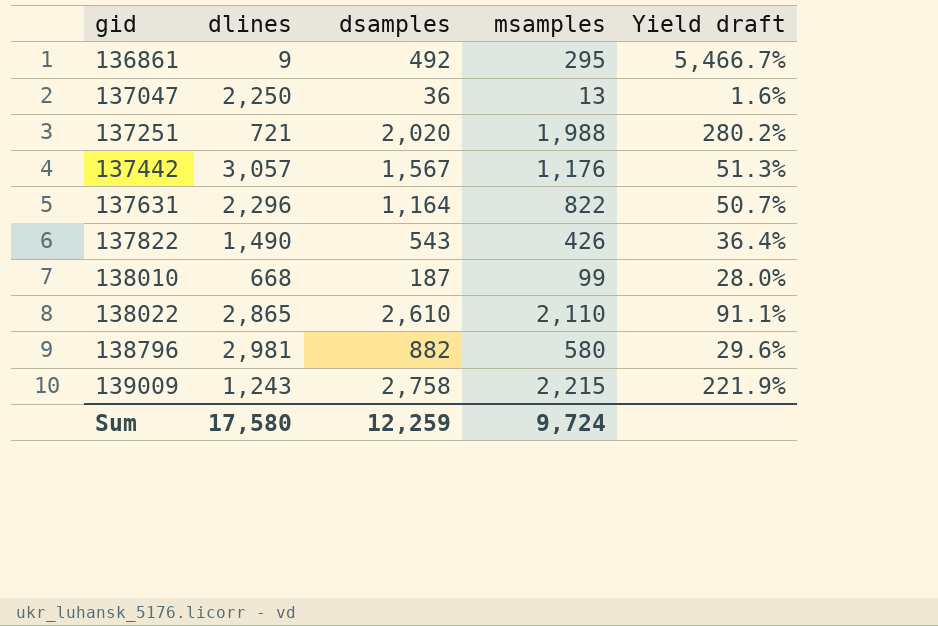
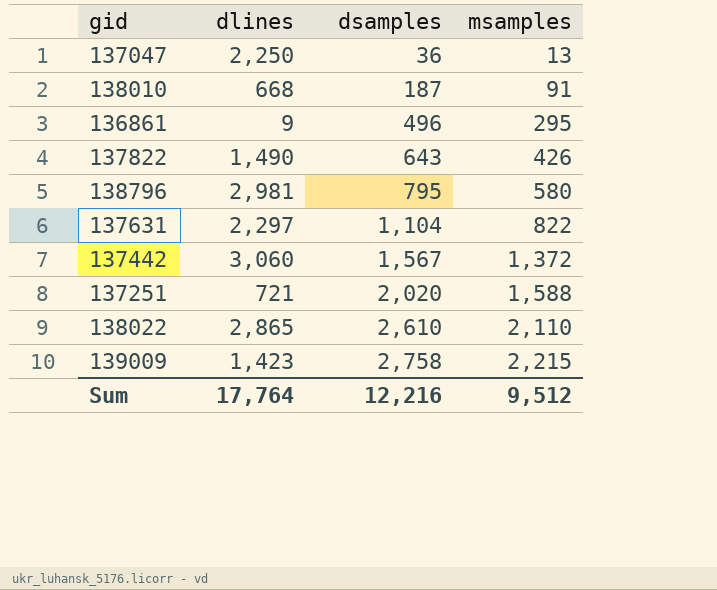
row order: gid ascending -> dsamples ascending
column Yield draft | formula: [dsamples] / [dlines] -> none
138010 | msamples: 99 -> 91
136861 | dsamples: 492 -> 496
137822 | dsamples: 543 -> 643
138796 | dsamples: 882 -> 795
137631 | dlines: 2,296 -> 2,297
137631 | dsamples: 1,164 -> 1,104
137442 | dlines: 3,057 -> 3,060
137442 | msamples: 1,176 -> 1,372
137251 | msamples: 1,988 -> 1,588
139009 | dlines: 1,243 -> 1,423
Sum | dlines: 17,580 -> 17,764
Sum | dsamples: 12,259 -> 12,216
Sum | msamples: 9,724 -> 9,512

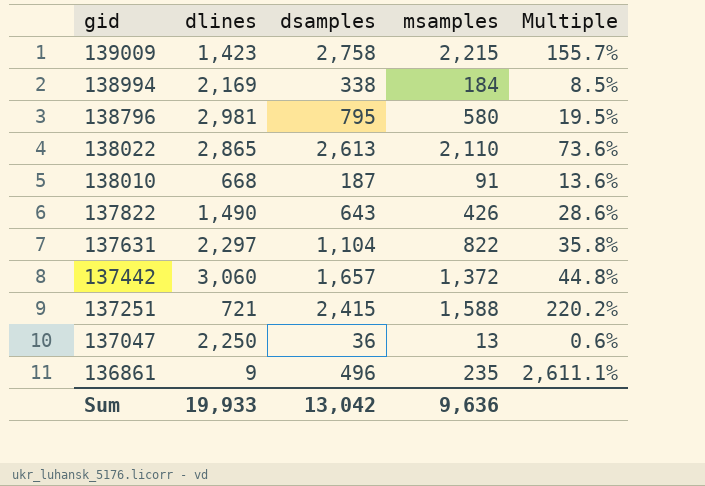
row order: dsamples ascending -> gid descending
column Multiple | formula: none -> [msamples] / [dlines]
row 138994: none -> 2,169 | 338 | 184 | 8.5%
138022 | dsamples: 2,610 -> 2,613
137442 | dsamples: 1,567 -> 1,657
137251 | dsamples: 2,020 -> 2,415
136861 | msamples: 295 -> 235
Sum | dlines: 17,764 -> 19,933
Sum | dsamples: 12,216 -> 13,042
Sum | msamples: 9,512 -> 9,636

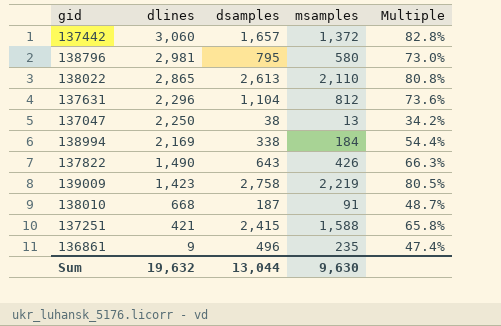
row order: gid descending -> dlines descending
column Multiple | formula: [msamples] / [dlines] -> [msamples] / [dsamples]
137631 | dlines: 2,297 -> 2,296
137631 | msamples: 822 -> 812
137047 | dsamples: 36 -> 38
139009 | msamples: 2,215 -> 2,219
137251 | dlines: 721 -> 421
Sum | dlines: 19,933 -> 19,632
Sum | dsamples: 13,042 -> 13,044
Sum | msamples: 9,636 -> 9,630

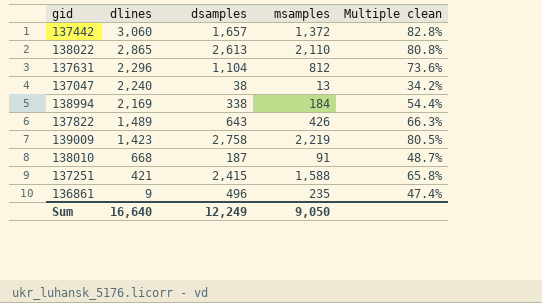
column name: Multiple -> Multiple clean
row 138796: 2,981 | 795 | 580 | 73.0% -> none
137047 | dlines: 2,250 -> 2,240
137822 | dlines: 1,490 -> 1,489
Sum | dlines: 19,632 -> 16,640
Sum | dsamples: 13,044 -> 12,249
Sum | msamples: 9,630 -> 9,050

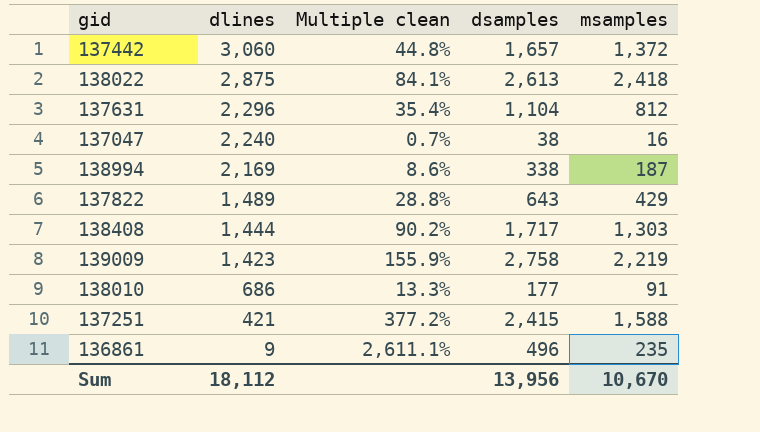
column Multiple clean | formula: [msamples] / [dsamples] -> [msamples] / [dlines]
column Multiple clean | position: 5 -> 3
138022 | dlines: 2,865 -> 2,875
138022 | msamples: 2,110 -> 2,418
137047 | msamples: 13 -> 16
138994 | msamples: 184 -> 187
137822 | msamples: 426 -> 429
row 138408: none -> 1,444 | 90.2% | 1,717 | 1,303
138010 | dlines: 668 -> 686
138010 | dsamples: 187 -> 177
Sum | dlines: 16,640 -> 18,112
Sum | dsamples: 12,249 -> 13,956
Sum | msamples: 9,050 -> 10,670

